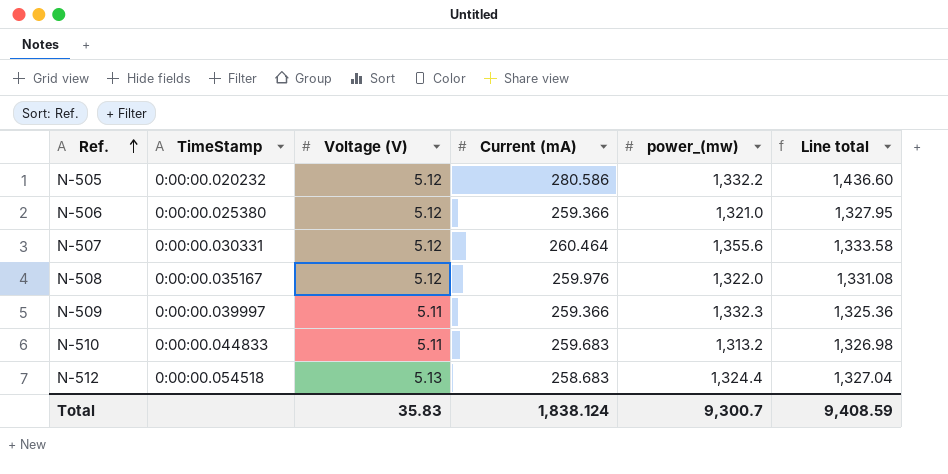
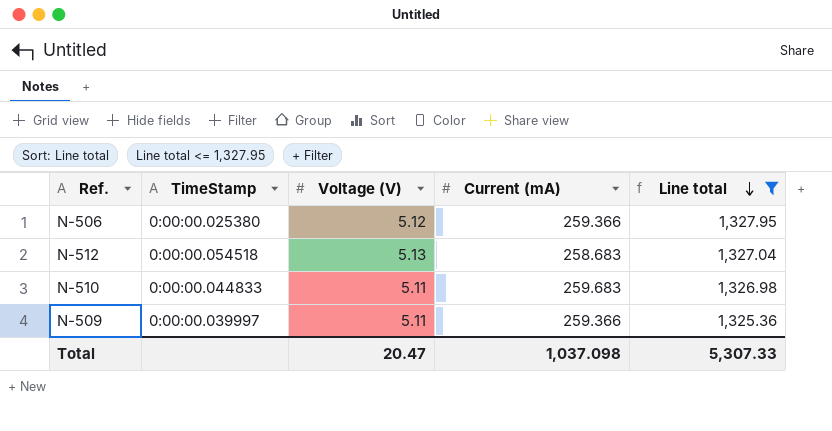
filter: none -> Line total <= 1,327.95
row order: Ref. ascending -> Line total descending
column power_(mw) | position: 5 -> none
Total | Voltage (V): 35.83 -> 20.47
Total | Current (mA): 1,838.124 -> 1,037.098
Total | Line total: 9,408.59 -> 5,307.33

